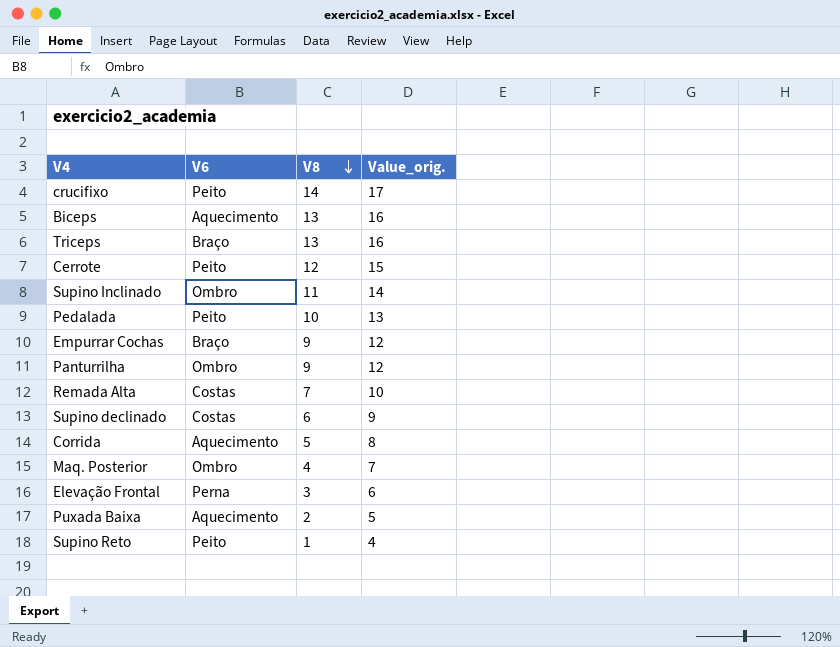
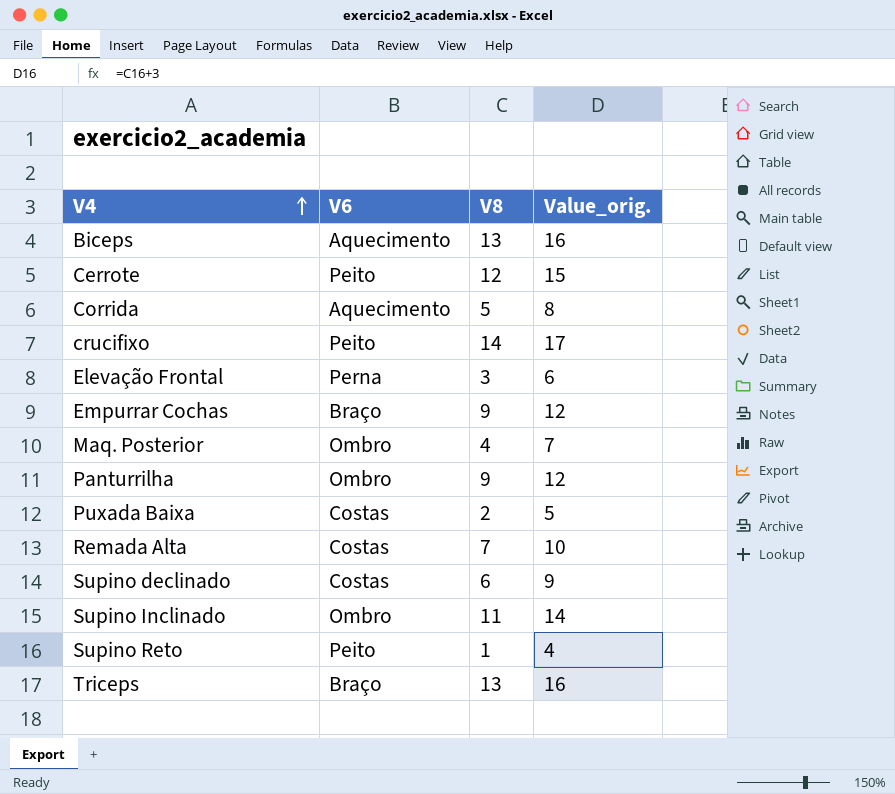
row order: V8 descending -> V4 ascending
row Pedalada: Peito | 10 | 13 -> none
Puxada Baixa | V6: Aquecimento -> Costas

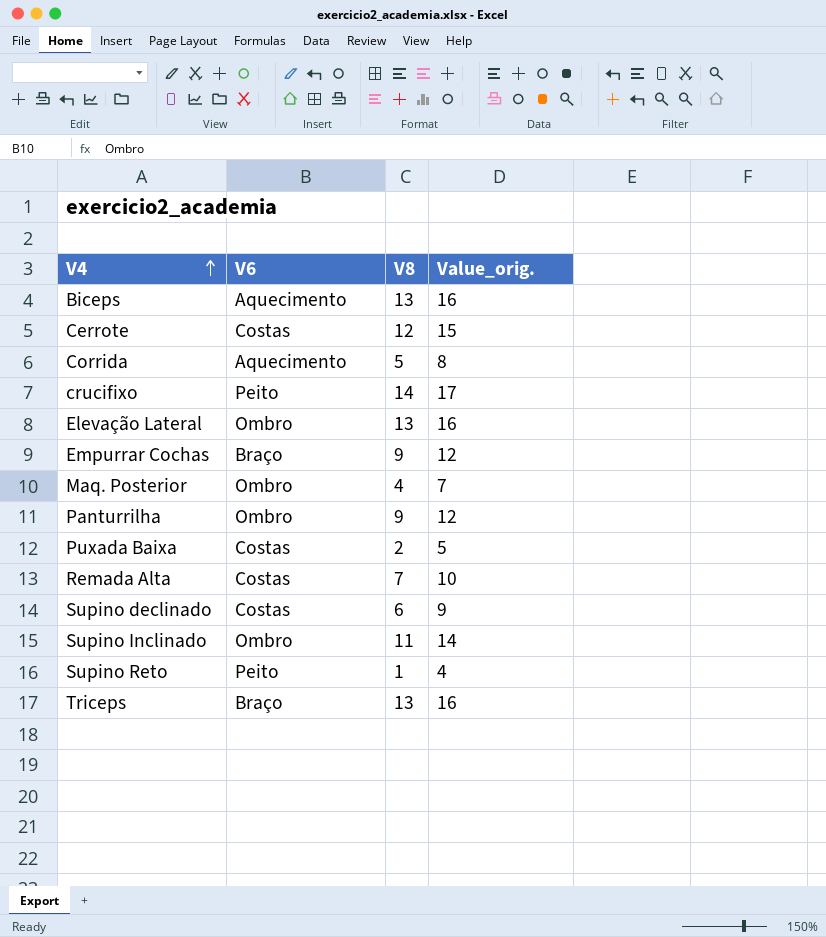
row Elevação Frontal: Perna | 3 | 6 -> none
Cerrote | V6: Peito -> Costas
row Elevação Lateral: none -> Ombro | 13 | 16

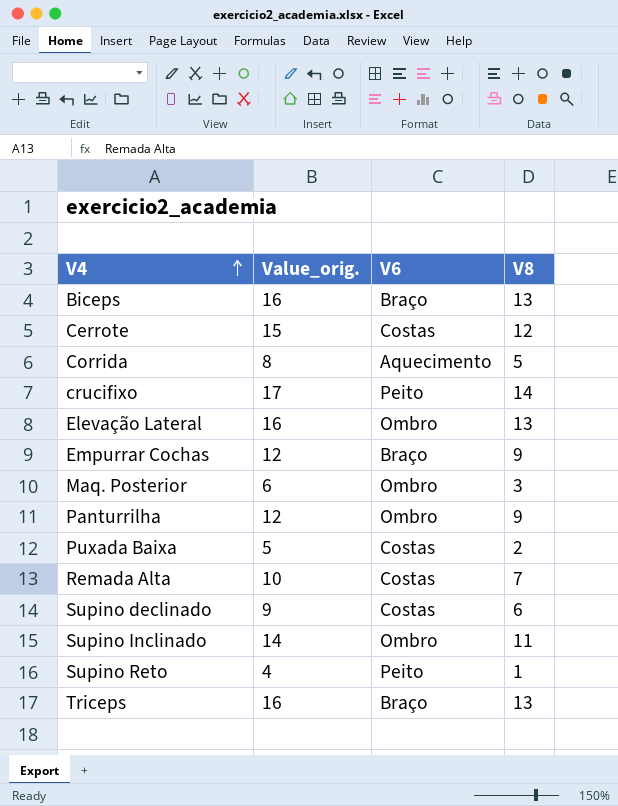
column Value_orig. | position: 4 -> 2
Biceps | V6: Aquecimento -> Braço
Maq. Posterior | Value_orig.: 7 -> 6
Maq. Posterior | V8: 4 -> 3

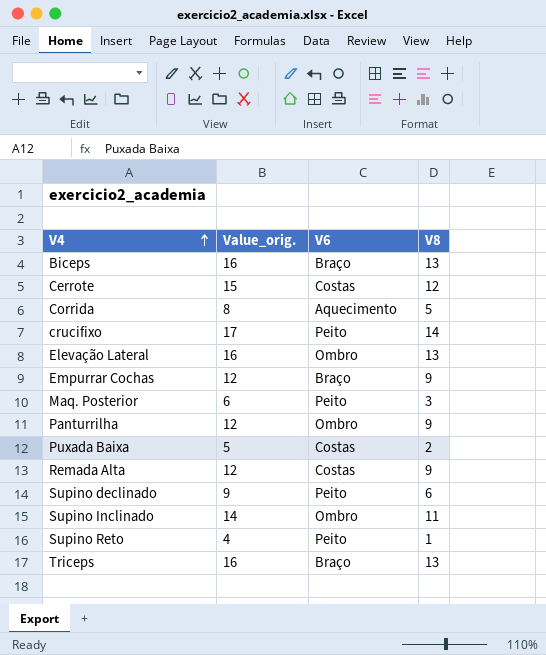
Maq. Posterior | V6: Ombro -> Peito
Remada Alta | Value_orig.: 10 -> 12
Remada Alta | V8: 7 -> 9
Supino declinado | V6: Costas -> Peito

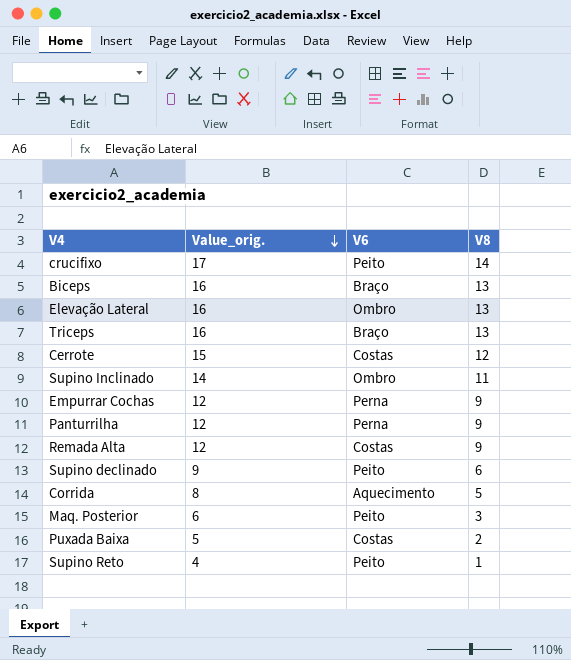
row order: V4 ascending -> Value_orig. descending
Empurrar Cochas | V6: Braço -> Perna
Panturrilha | V6: Ombro -> Perna

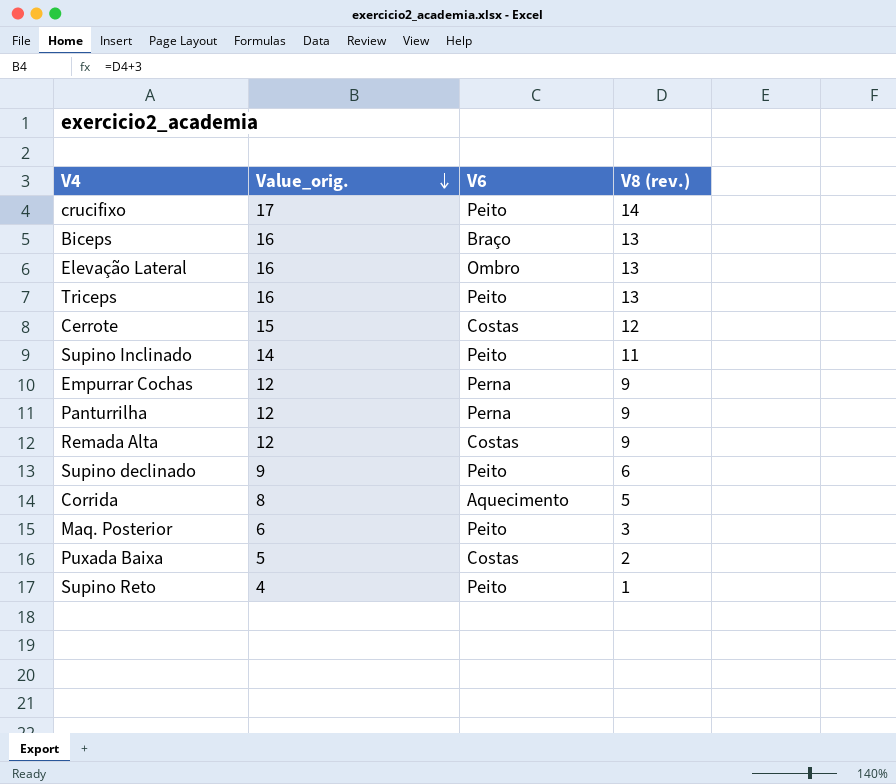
column name: V8 -> V8 (rev.)
Triceps | V6: Braço -> Peito
Supino Inclinado | V6: Ombro -> Peito

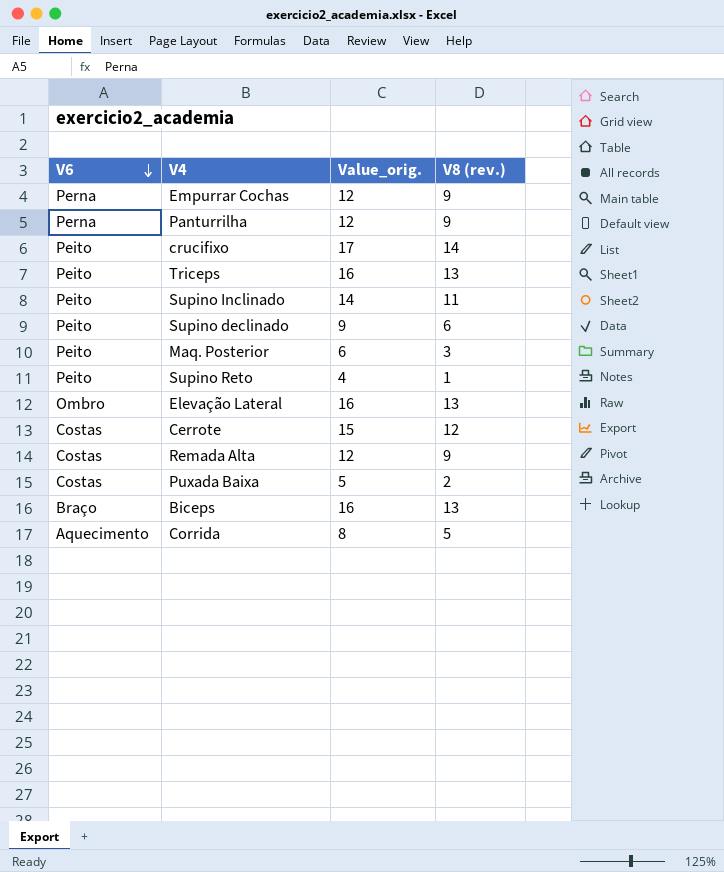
row order: Value_orig. descending -> V6 descending
column V6 | position: 3 -> 1

